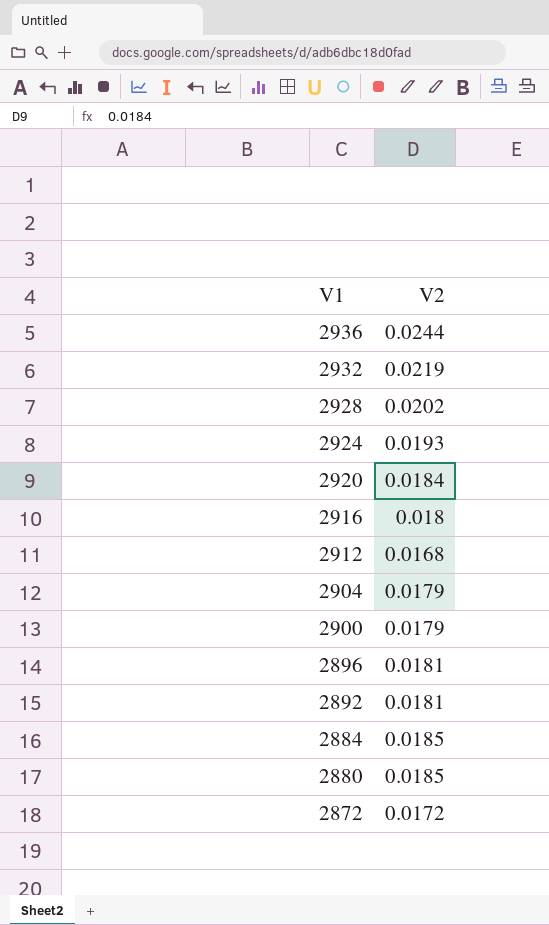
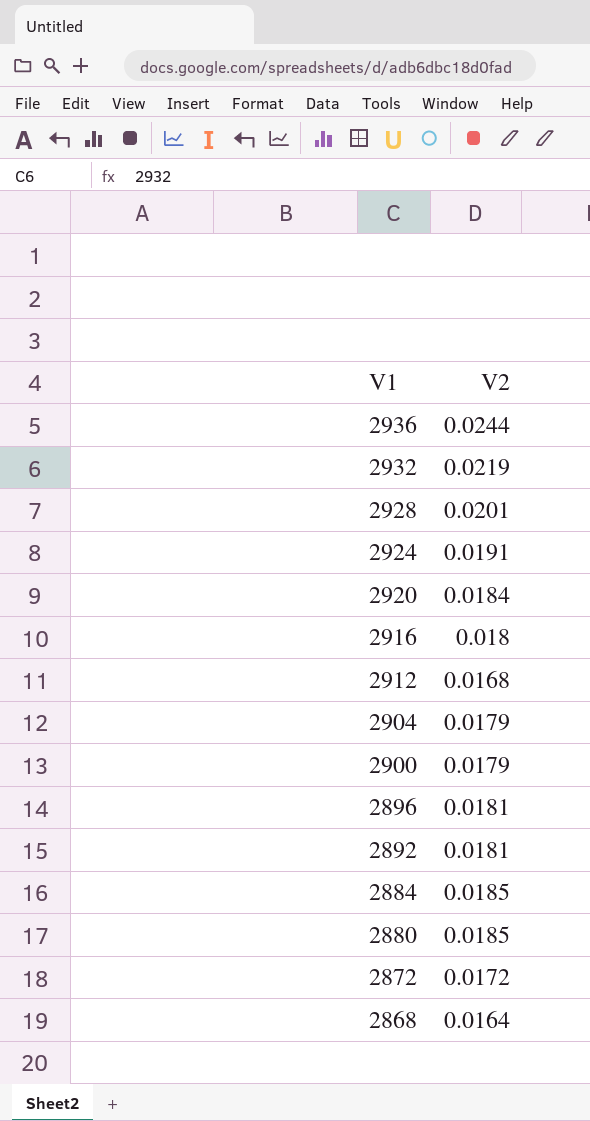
2928 | V2: 0.0202 -> 0.0201
2924 | V2: 0.0193 -> 0.0191
row 2868: none -> 0.0164

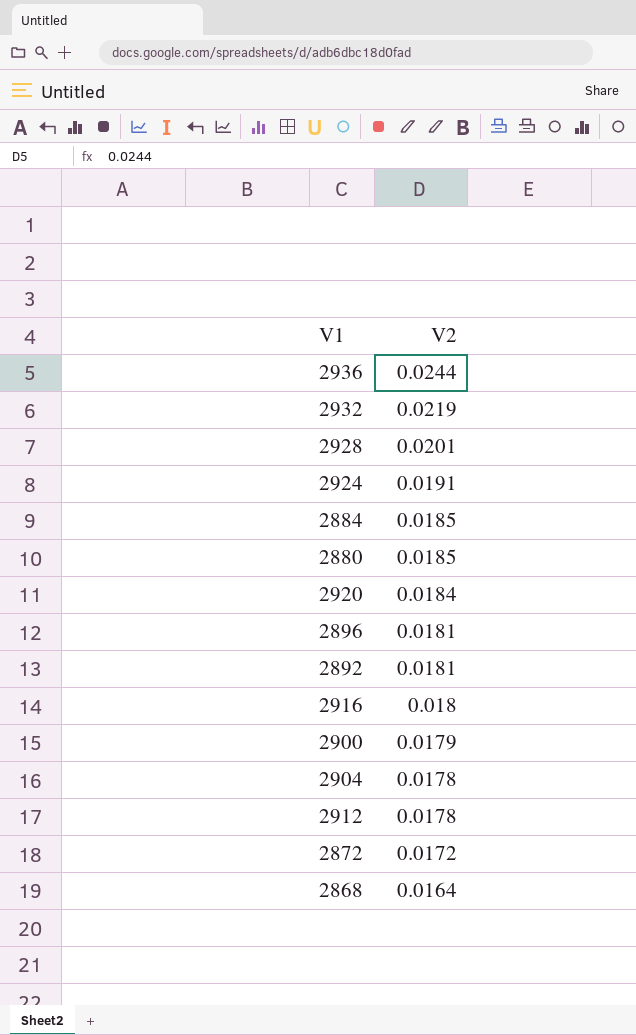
row order: V1 descending -> V2 descending
2904 | V2: 0.0179 -> 0.0178
2912 | V2: 0.0168 -> 0.0178

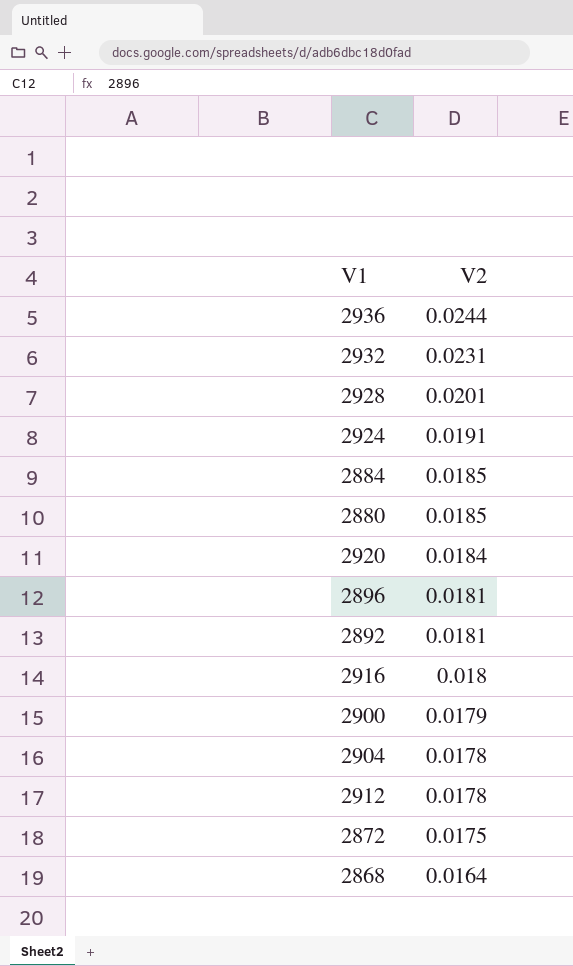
2932 | V2: 0.0219 -> 0.0231
2872 | V2: 0.0172 -> 0.0175

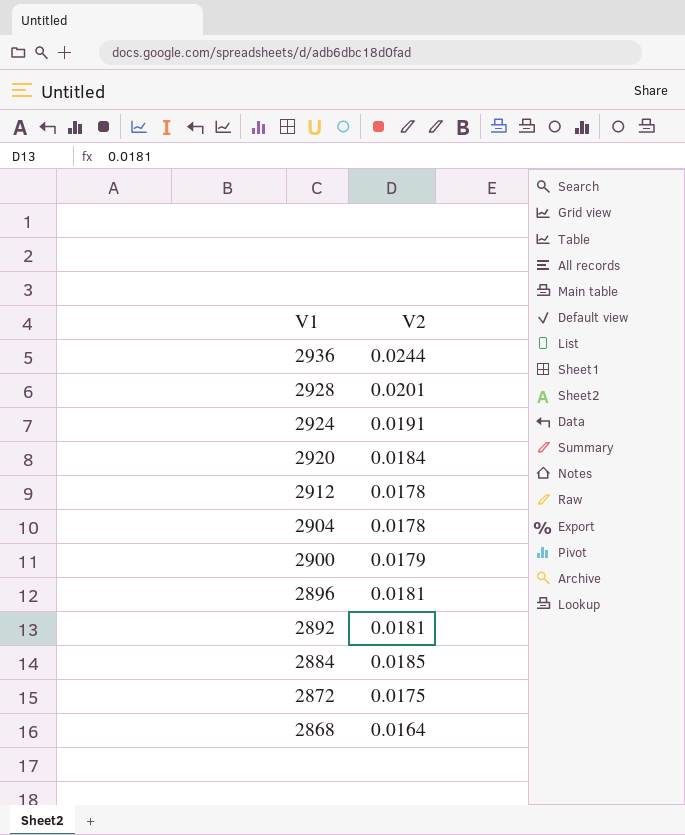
row order: V2 descending -> V1 descending
row 2932: 0.0231 -> none
row 2880: 0.0185 -> none
row 2916: 0.018 -> none

